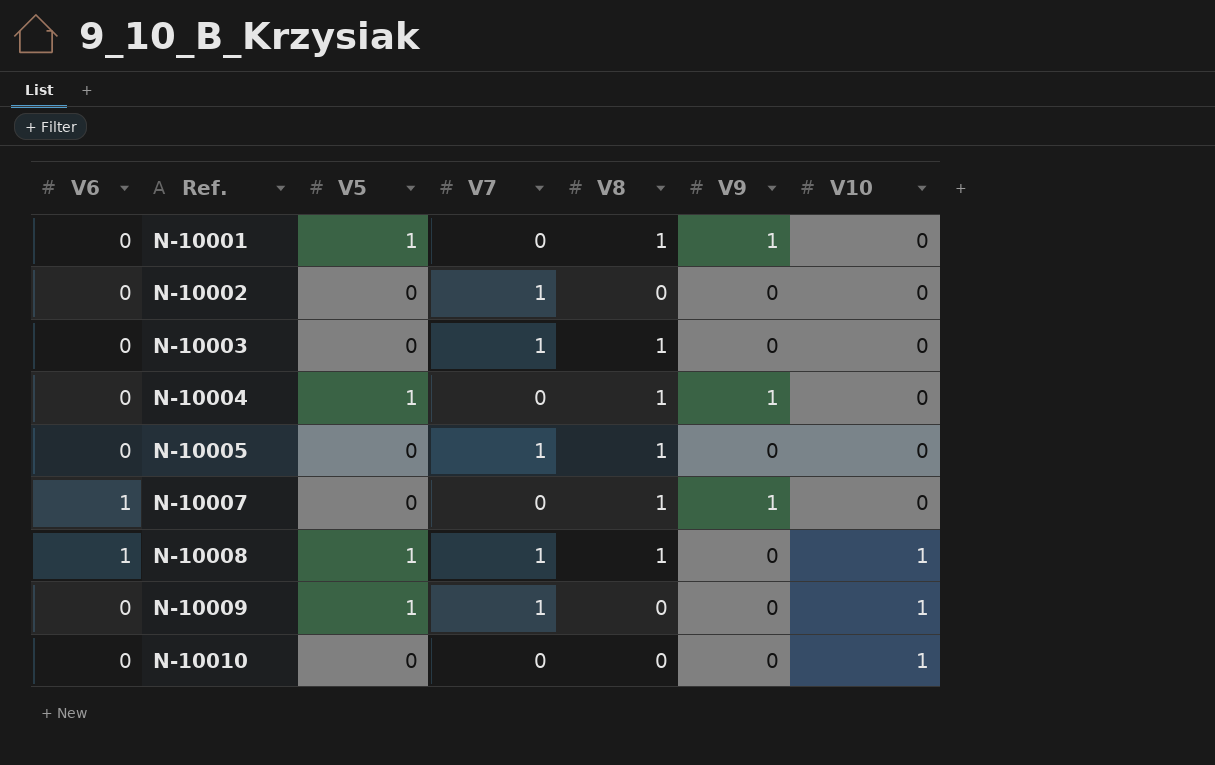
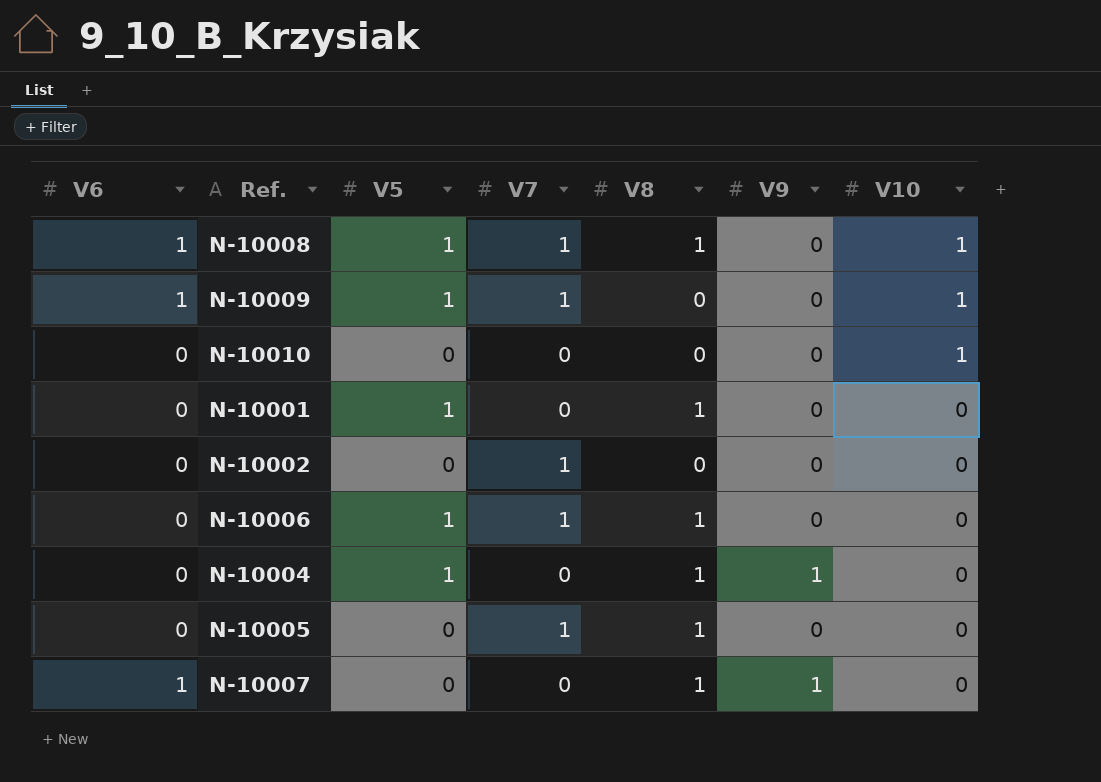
row order: Ref. ascending -> V10 descending
row N-10003: 0 | 0 | 1 | 1 | 0 | 0 -> none
N-10009 | V6: 0 -> 1
N-10001 | V9: 1 -> 0
row N-10006: none -> 0 | 1 | 1 | 1 | 0 | 0

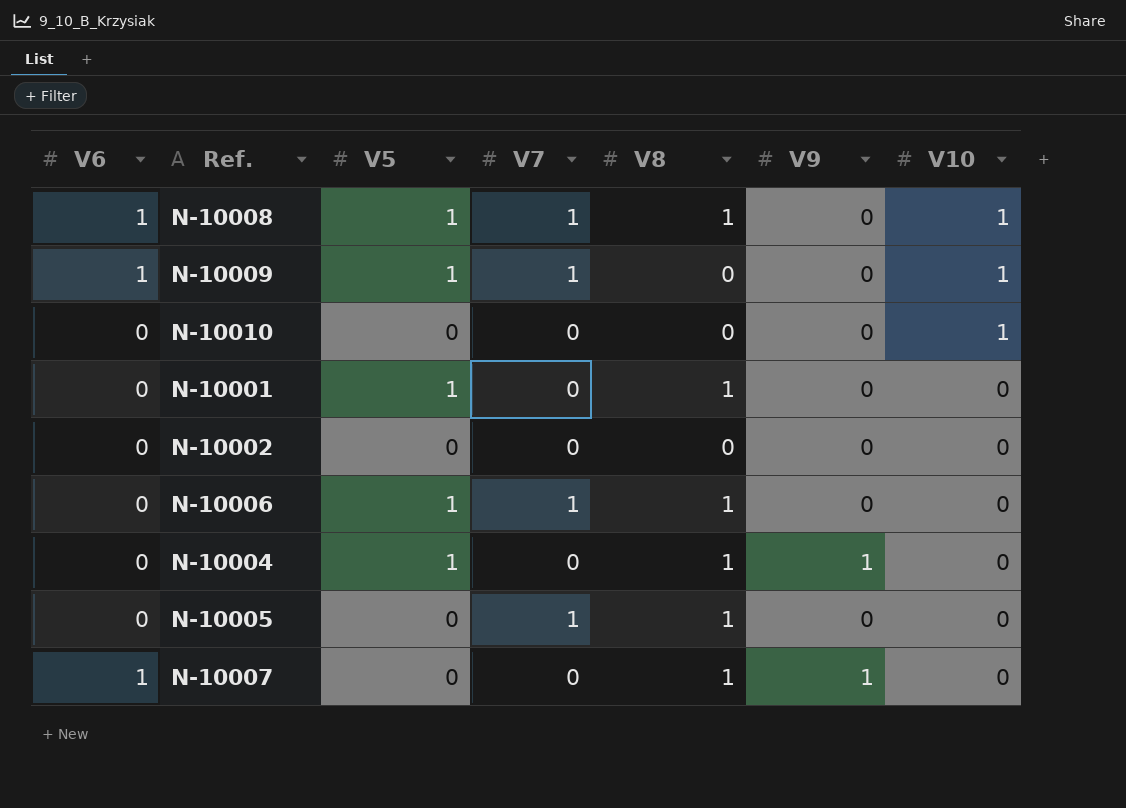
N-10002 | V7: 1 -> 0

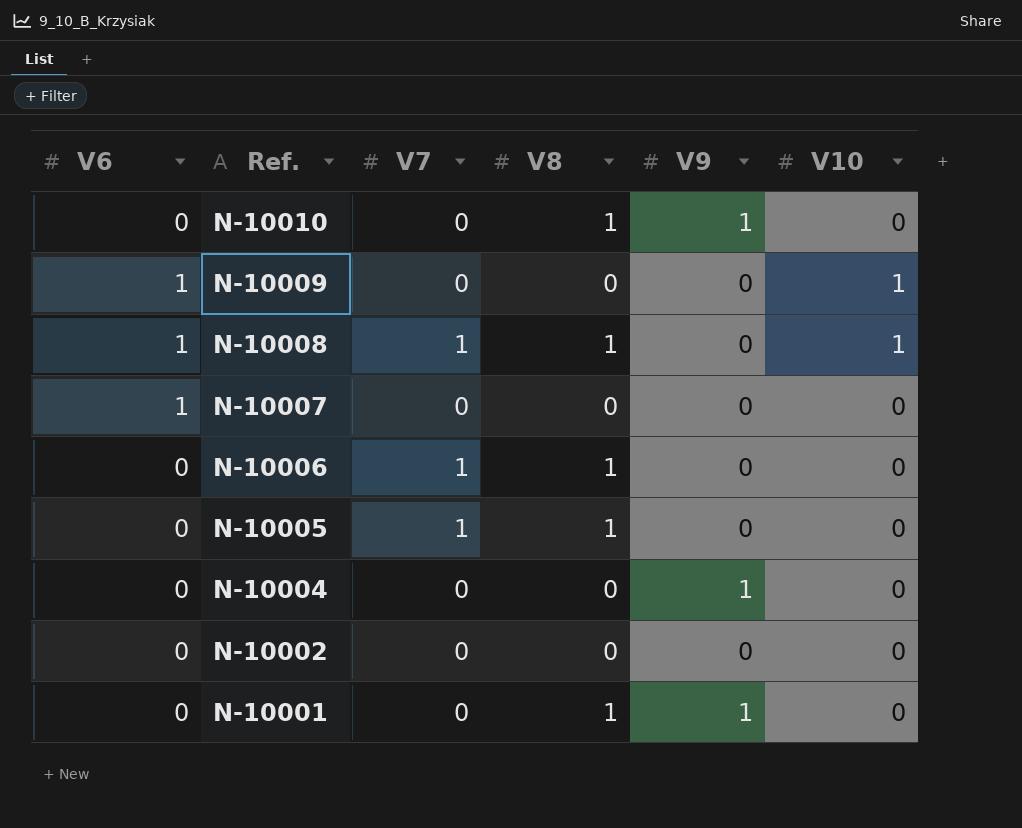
row order: V10 descending -> Ref. descending
column V5 | position: 3 -> none
N-10010 | V8: 0 -> 1
N-10010 | V9: 0 -> 1
N-10010 | V10: 1 -> 0
N-10009 | V7: 1 -> 0
N-10007 | V8: 1 -> 0
N-10007 | V9: 1 -> 0
N-10004 | V8: 1 -> 0
N-10001 | V9: 0 -> 1

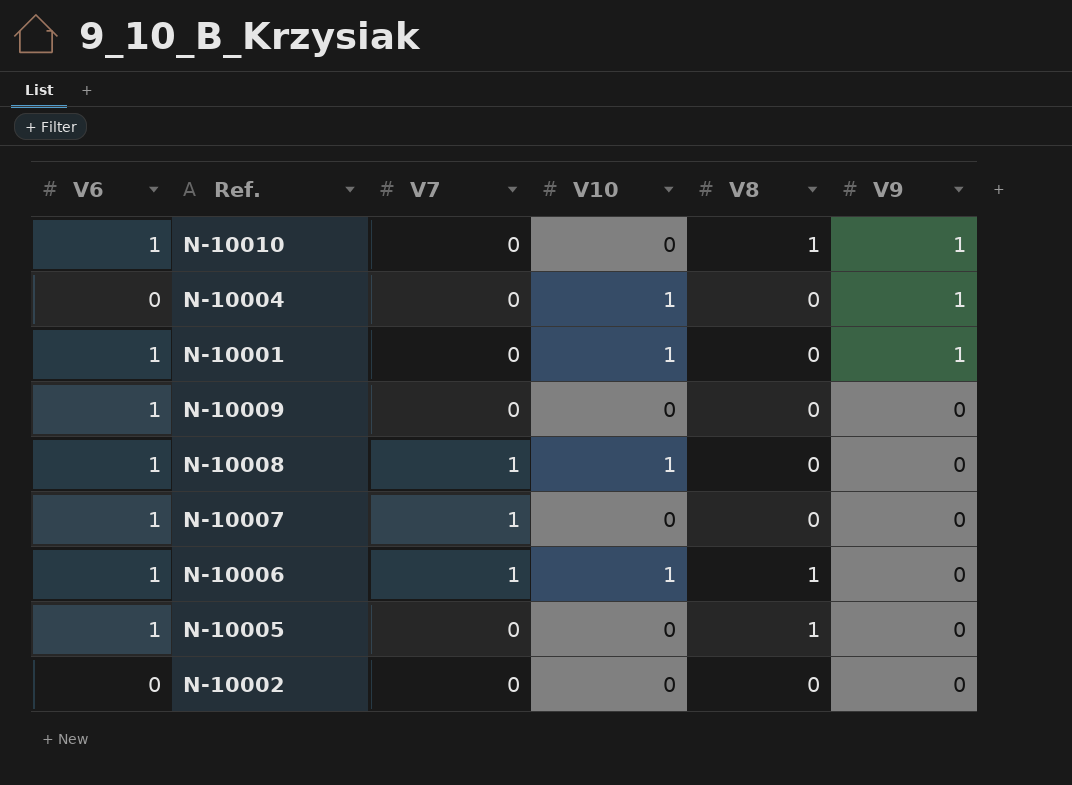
row order: Ref. descending -> V9 descending
column V10 | position: 6 -> 4
N-10010 | V6: 0 -> 1
N-10004 | V10: 0 -> 1
N-10001 | V6: 0 -> 1
N-10001 | V10: 0 -> 1
N-10001 | V8: 1 -> 0
N-10009 | V10: 1 -> 0
N-10008 | V8: 1 -> 0
N-10007 | V7: 0 -> 1
N-10006 | V6: 0 -> 1
N-10006 | V10: 0 -> 1
N-10005 | V6: 0 -> 1
N-10005 | V7: 1 -> 0

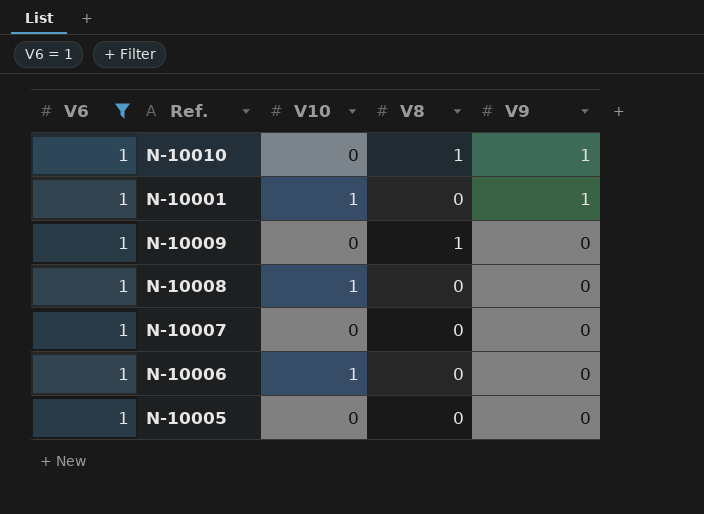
filter: none -> V6 = 1
column V7 | position: 3 -> none
N-10009 | V8: 0 -> 1
N-10006 | V8: 1 -> 0
N-10005 | V8: 1 -> 0

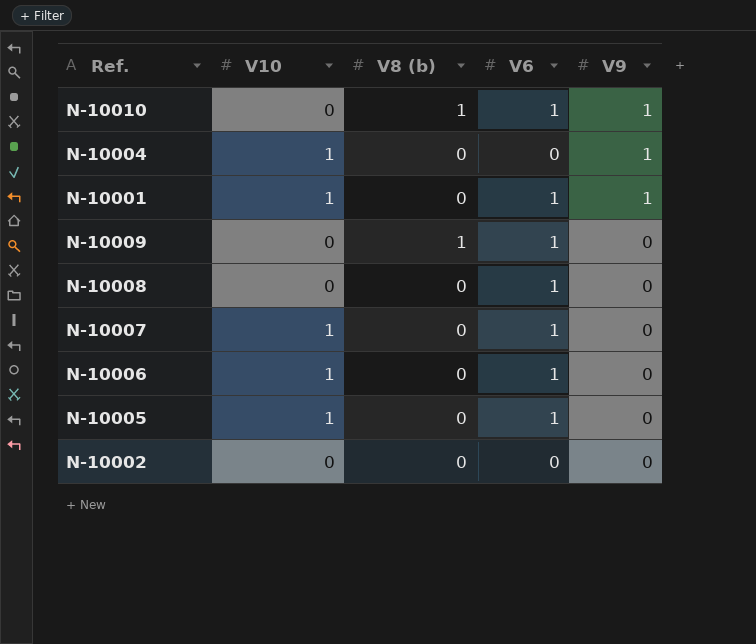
filter: V6 = 1 -> none
column name: V8 -> V8 (b)
column V6 | position: 1 -> 4
N-10008 | V10: 1 -> 0
N-10007 | V10: 0 -> 1
N-10005 | V10: 0 -> 1

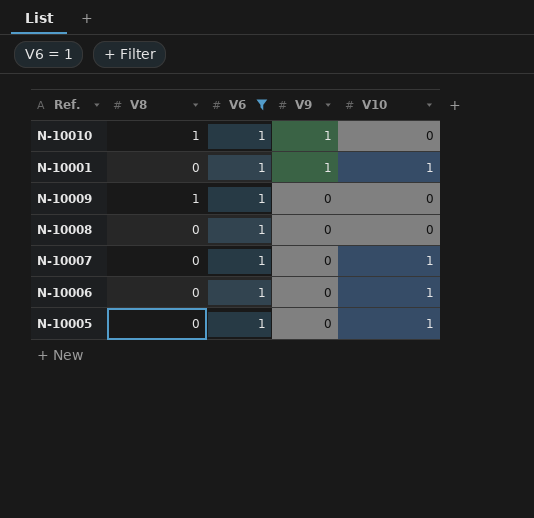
filter: none -> V6 = 1
column name: V8 (b) -> V8
column V10 | position: 2 -> 5

